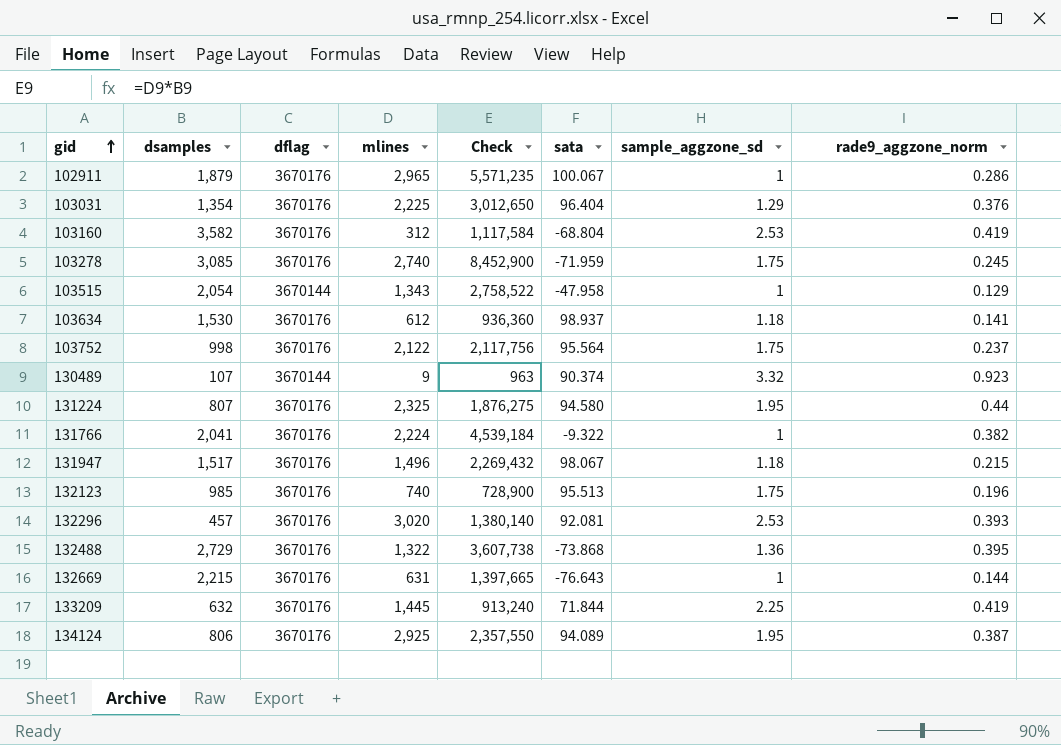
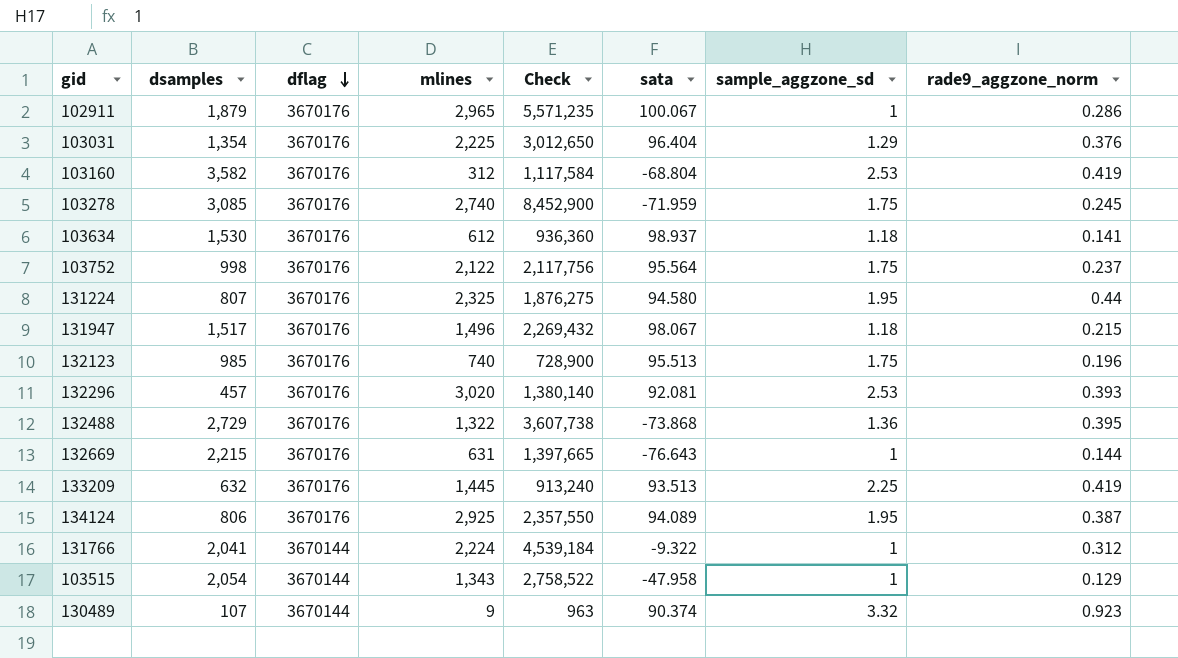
row order: gid ascending -> dflag descending
133209 | sata: 71.844 -> 93.513
131766 | dflag: 3670176 -> 3670144
131766 | rade9_aggzone_norm: 0.382 -> 0.312

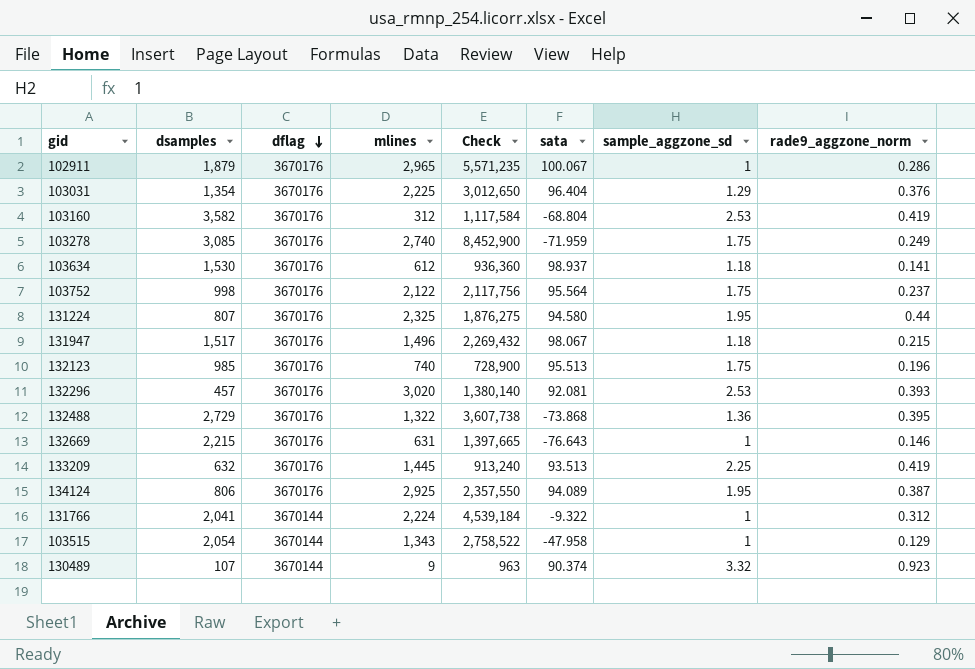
103278 | rade9_aggzone_norm: 0.245 -> 0.249
132669 | rade9_aggzone_norm: 0.144 -> 0.146

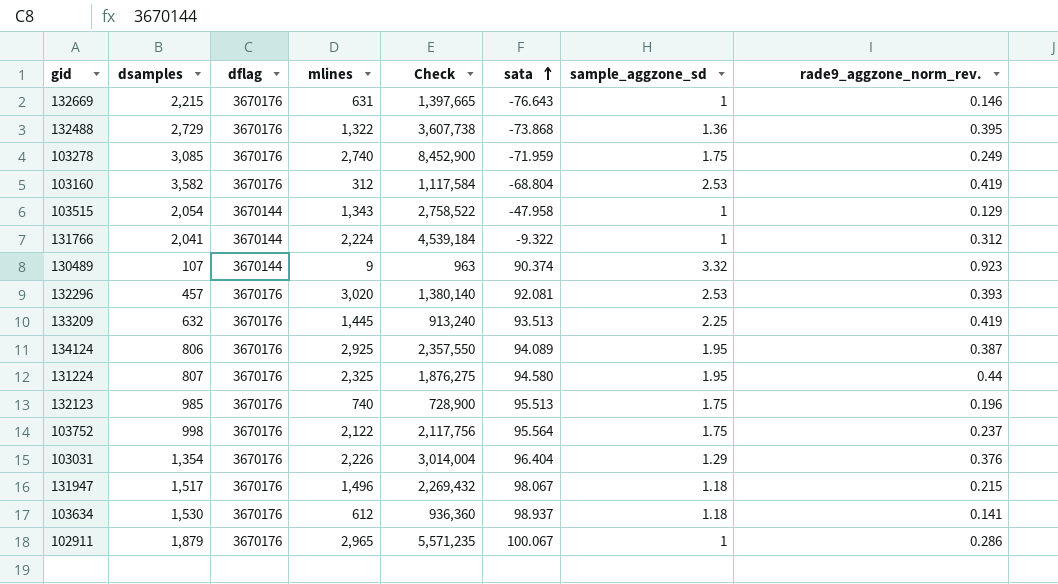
row order: dflag descending -> sata ascending
column name: rade9_aggzone_norm -> rade9_aggzone_norm_rev.
103031 | mlines: 2,225 -> 2,226
103031 | Check: 3,012,650 -> 3,014,004

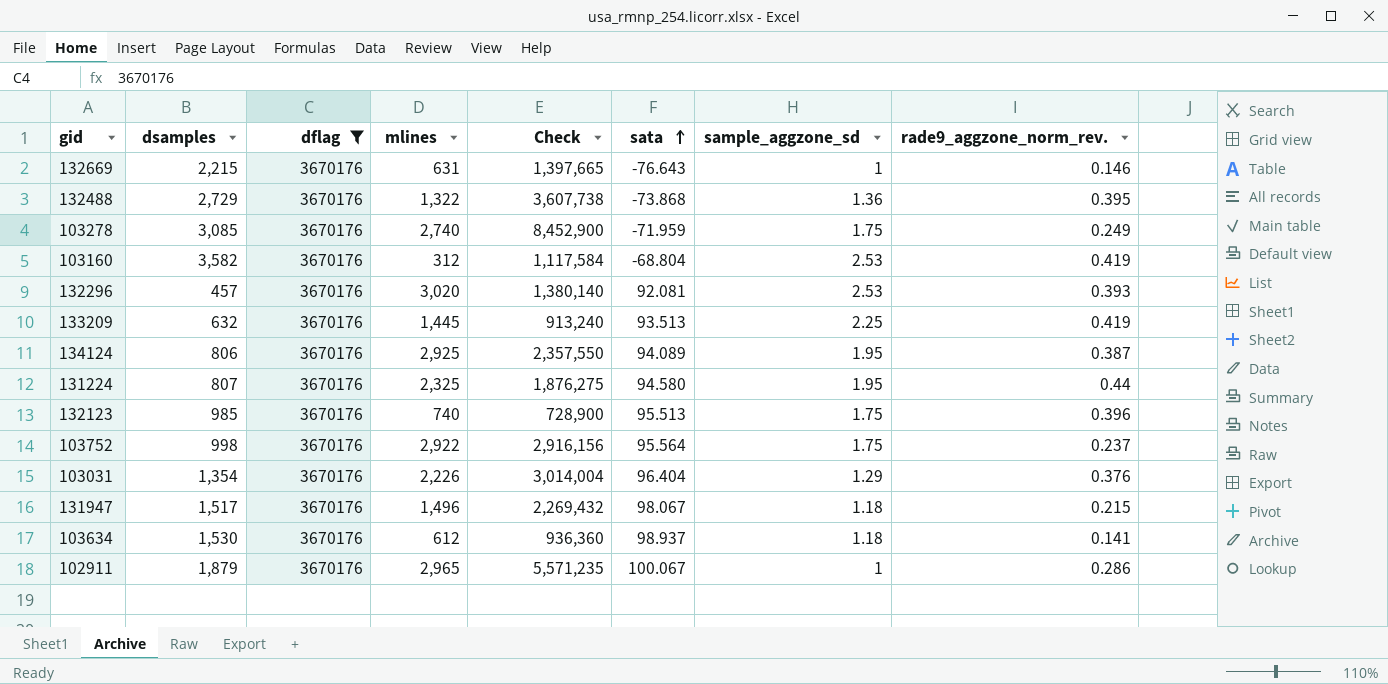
filter: none -> dflag = 3670176
132123 | rade9_aggzone_norm_rev.: 0.196 -> 0.396
103752 | mlines: 2,122 -> 2,922
103752 | Check: 2,117,756 -> 2,916,156

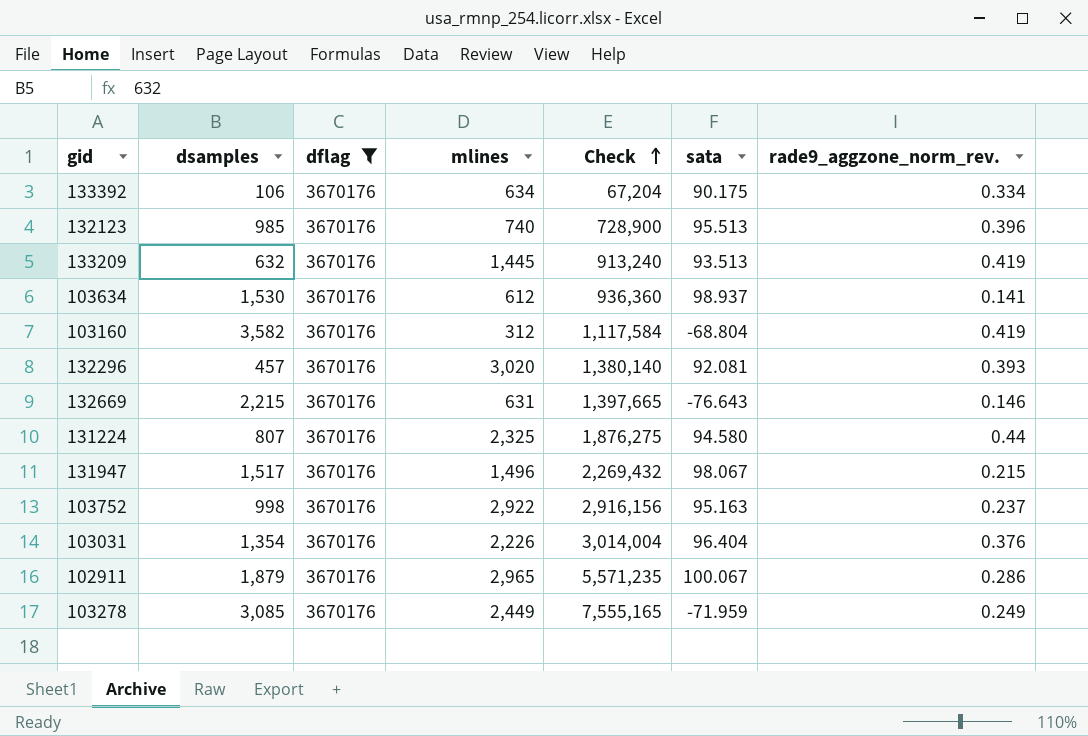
row order: sata ascending -> Check ascending
column sample_aggzone_sd | position: 7 -> none
row 132488: 2,729 | 3670176 | 1,322 | 3,607,738 | -73.868 | 1.36 | 0.395 -> none
row 134124: 806 | 3670176 | 2,925 | 2,357,550 | 94.089 | 1.95 | 0.387 -> none
row 133392: none -> 106 | 3670176 | 634 | 67,204 | 90.175 | 0.334
103752 | sata: 95.564 -> 95.163
103278 | mlines: 2,740 -> 2,449
103278 | Check: 8,452,900 -> 7,555,165

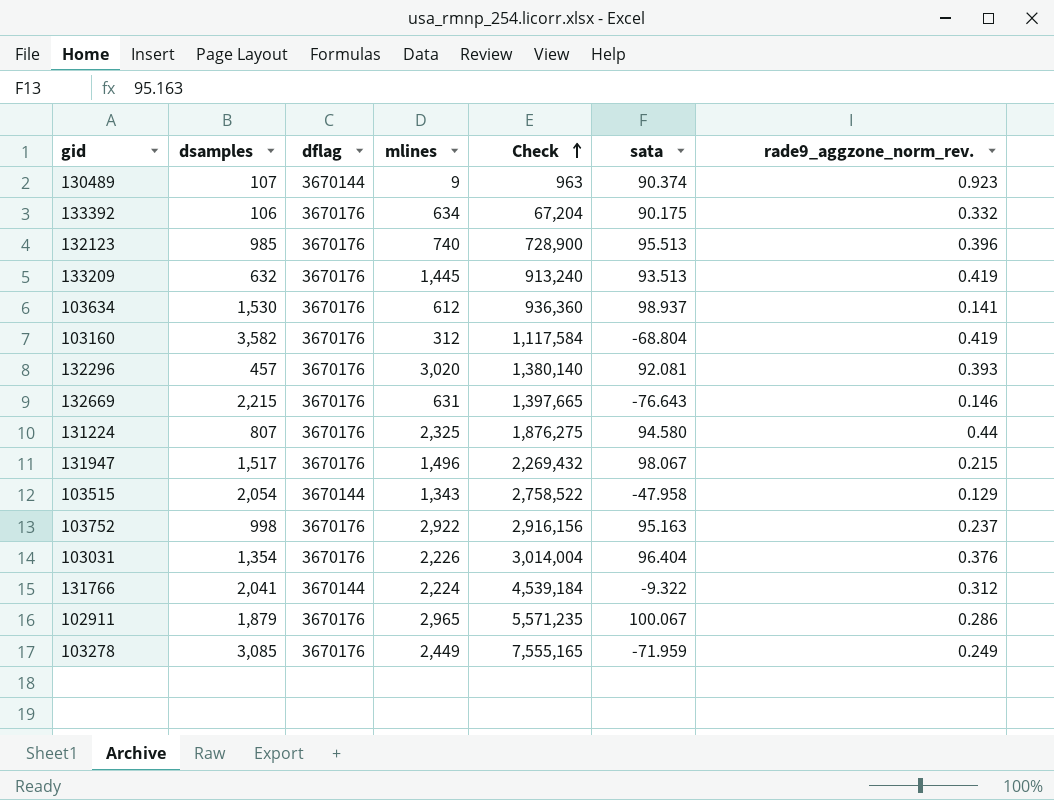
filter: dflag = 3670176 -> none
133392 | rade9_aggzone_norm_rev.: 0.334 -> 0.332

